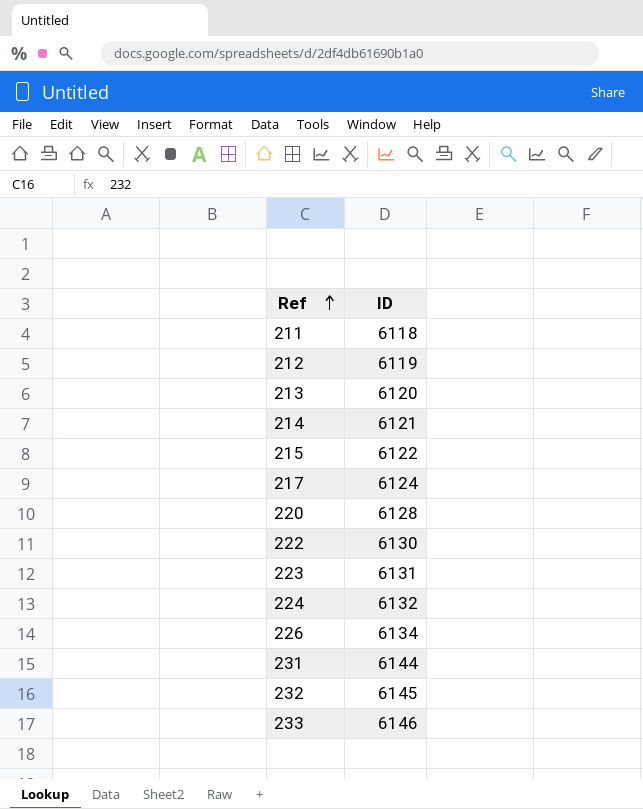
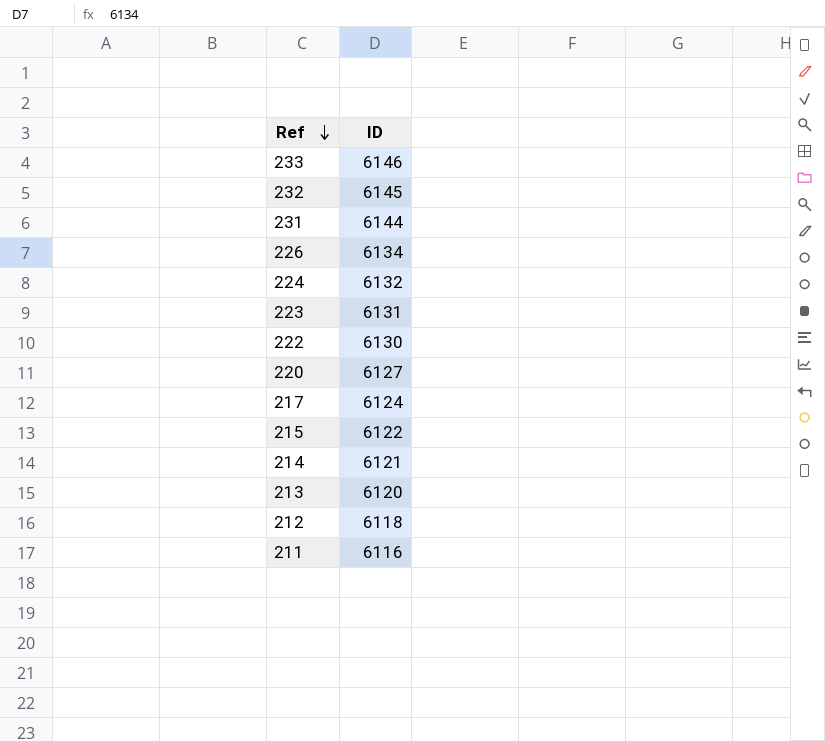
row order: Ref ascending -> Ref descending
220 | ID: 6128 -> 6127
212 | ID: 6119 -> 6118
211 | ID: 6118 -> 6116

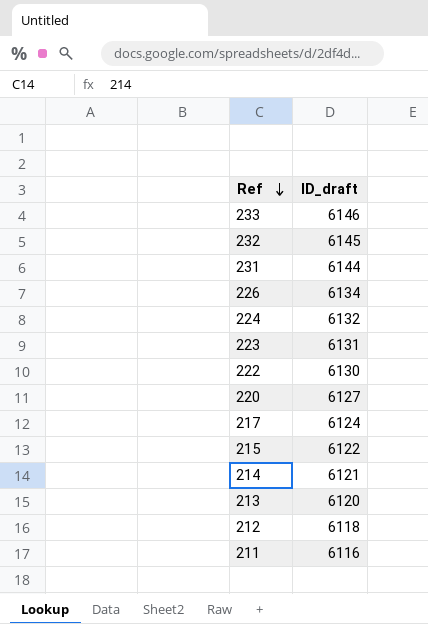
column name: ID -> ID_draft

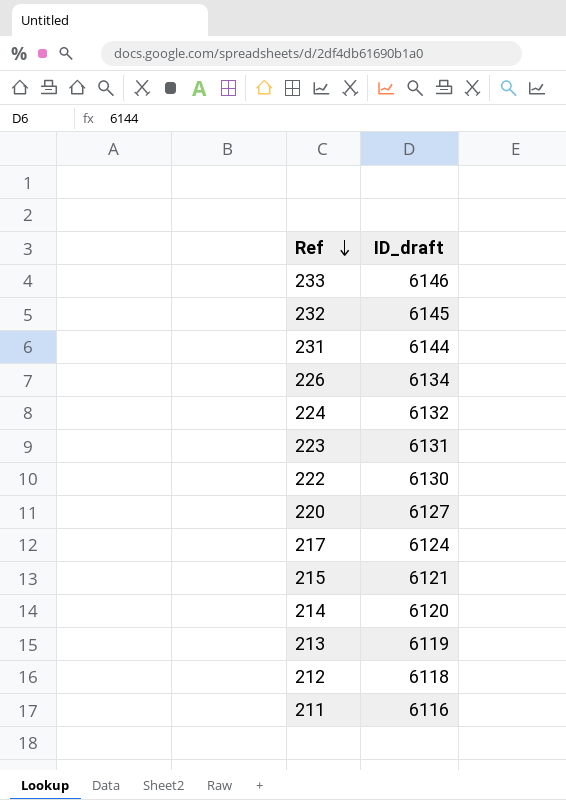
215 | ID_draft: 6122 -> 6121
214 | ID_draft: 6121 -> 6120
213 | ID_draft: 6120 -> 6119

